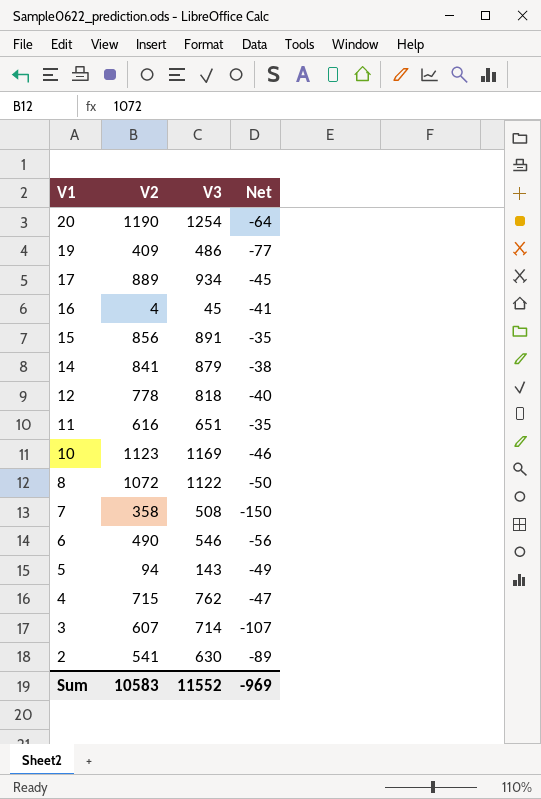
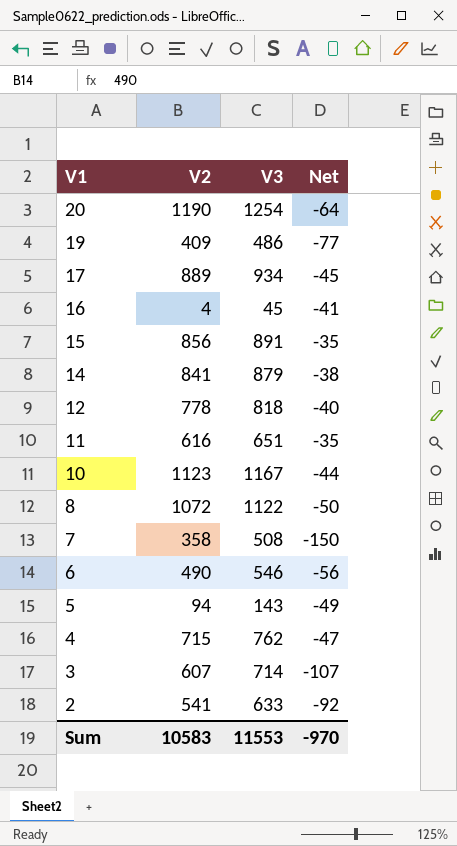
10 | V3: 1169 -> 1167
10 | Net: -46 -> -44
2 | V3: 630 -> 633
2 | Net: -89 -> -92
Sum | V3: 11552 -> 11553
Sum | Net: -969 -> -970

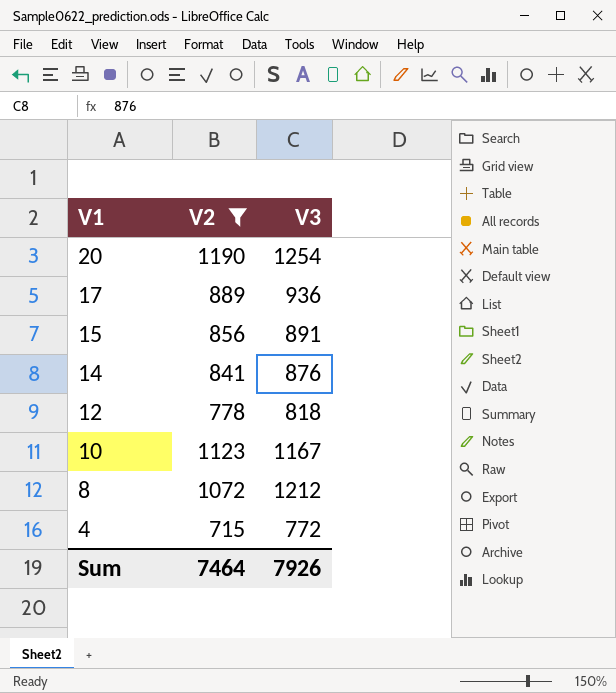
filter: none -> V2 >= 715
column Net | formula: [V2] - [V3] -> none
17 | V3: 934 -> 936
14 | V3: 879 -> 876
8 | V3: 1122 -> 1212
4 | V3: 762 -> 772
Sum | V2: 10583 -> 7464
Sum | V3: 11553 -> 7926

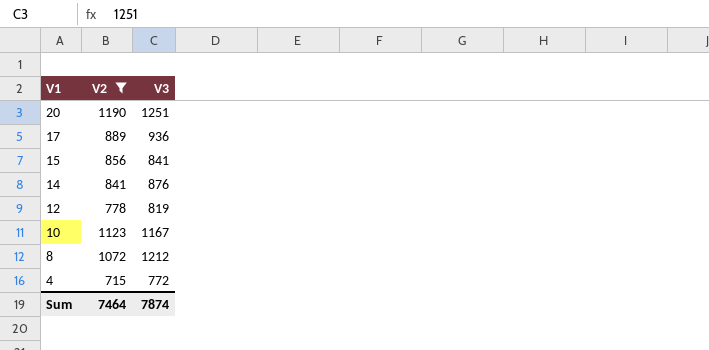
20 | V3: 1254 -> 1251
15 | V3: 891 -> 841
12 | V3: 818 -> 819
Sum | V3: 7926 -> 7874

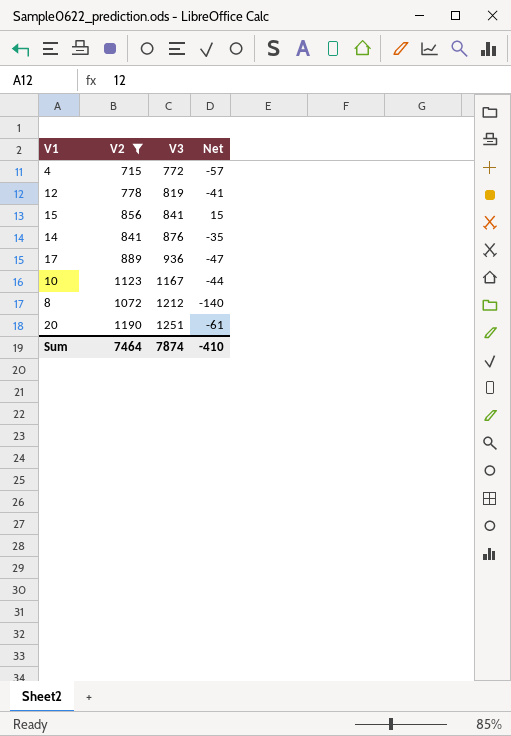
row order: V1 descending -> V3 ascending
column Net | formula: none -> [V2] - [V3]

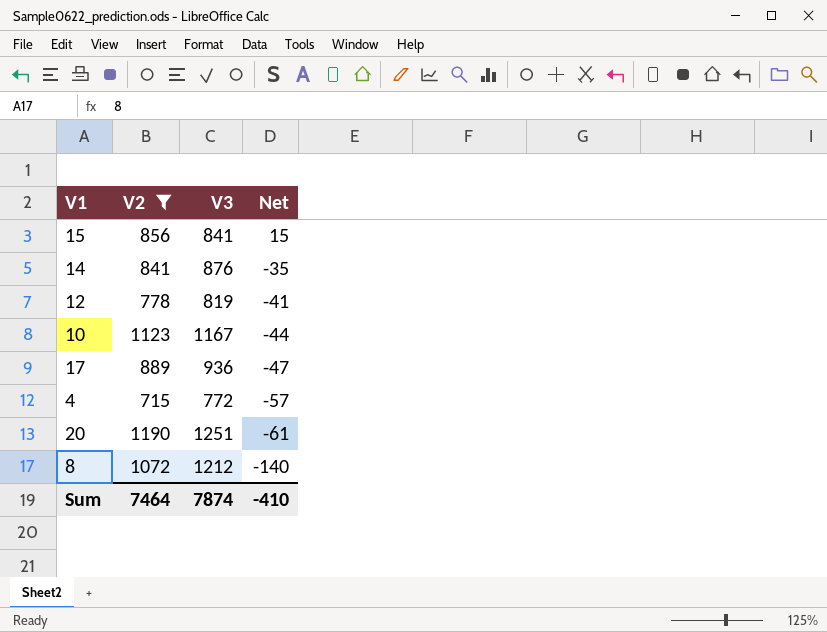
row order: V3 ascending -> Net descending

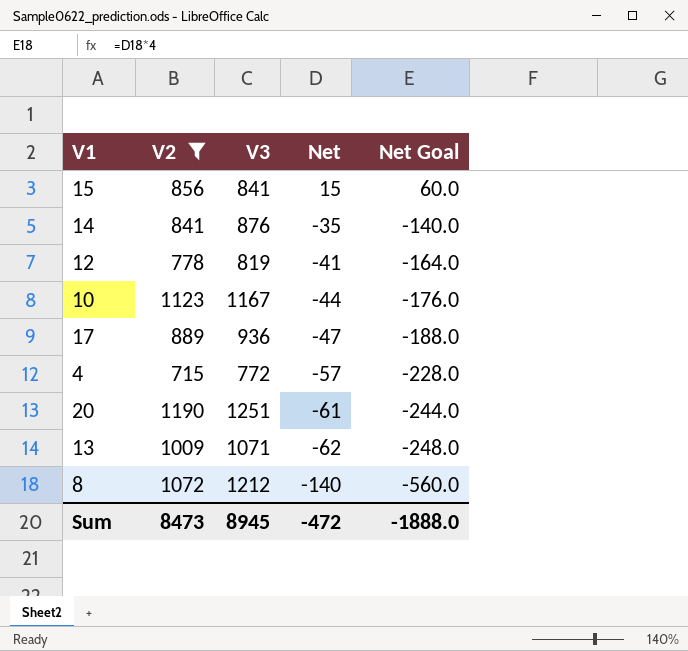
column Net Goal | formula: none -> [Net] * 4
row 13: none -> 1009 | 1071 | -62 | -248.0
Sum | V2: 7464 -> 8473
Sum | V3: 7874 -> 8945
Sum | Net: -410 -> -472

